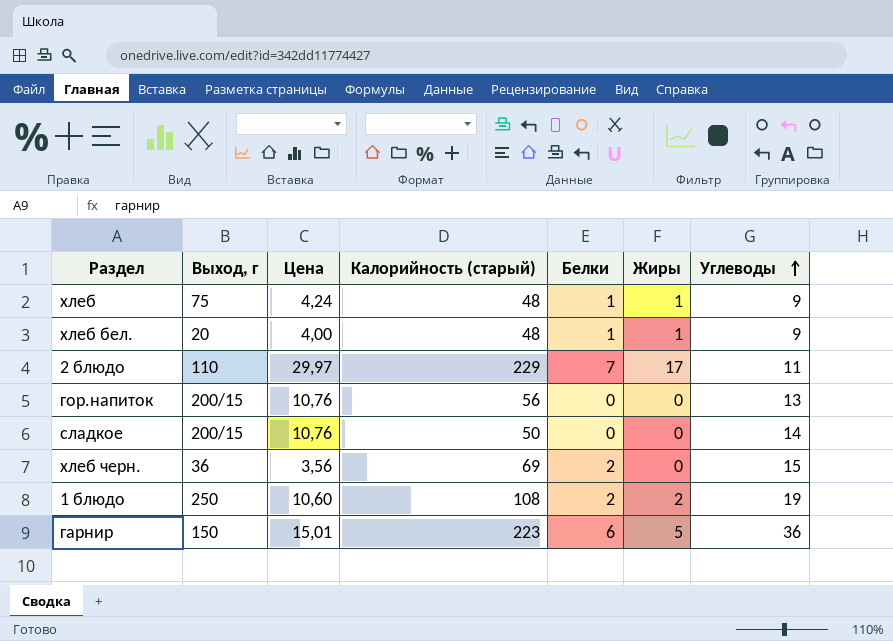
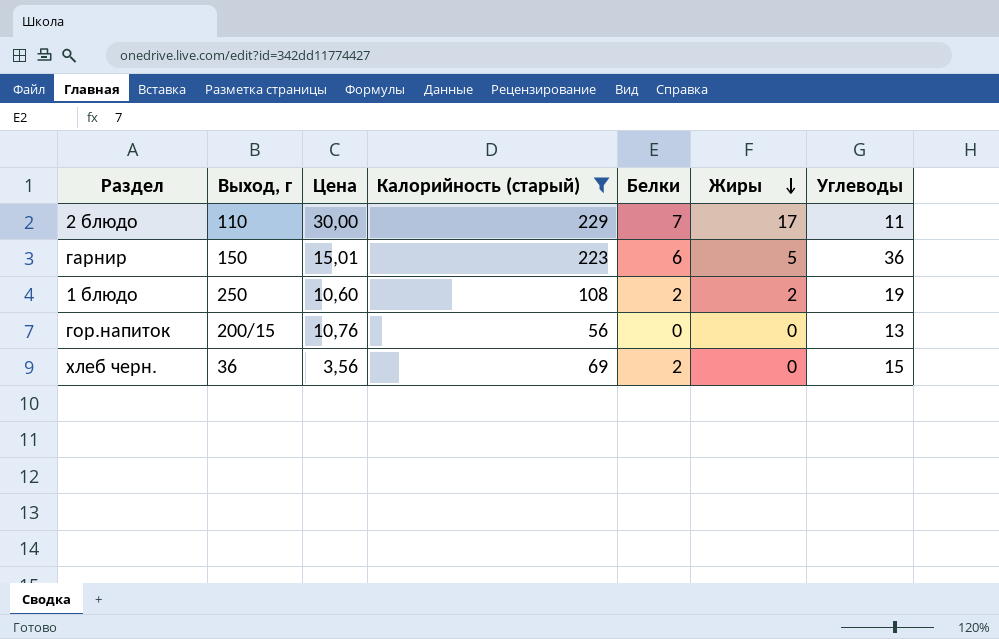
filter: none -> Калорийность (старый) >= 56
row order: Углеводы ascending -> Жиры descending
2 блюдо | Цена: 29,97 -> 30,00

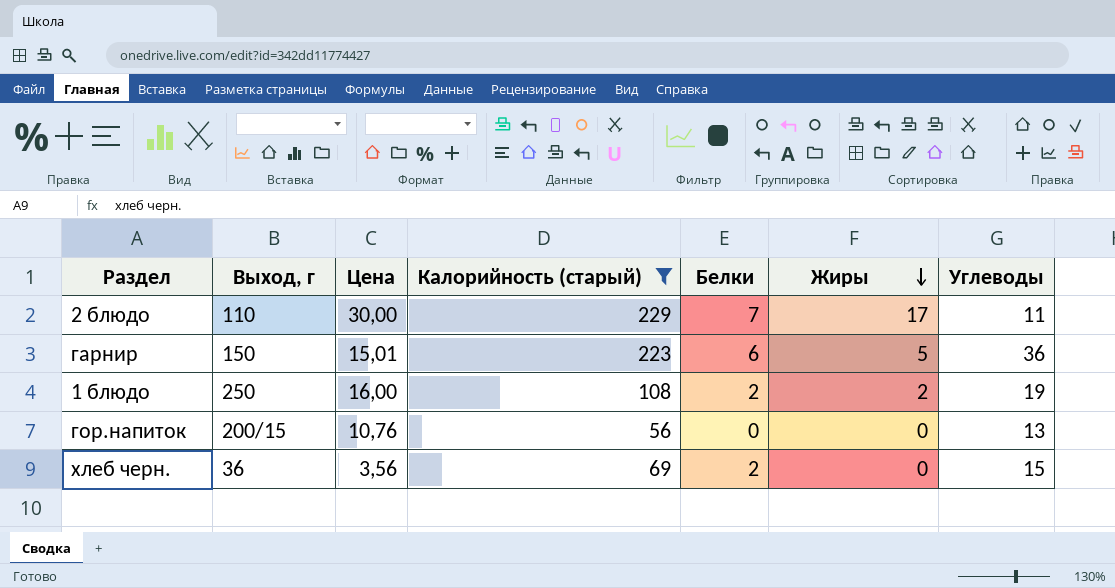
1 блюдо | Цена: 10,60 -> 16,00

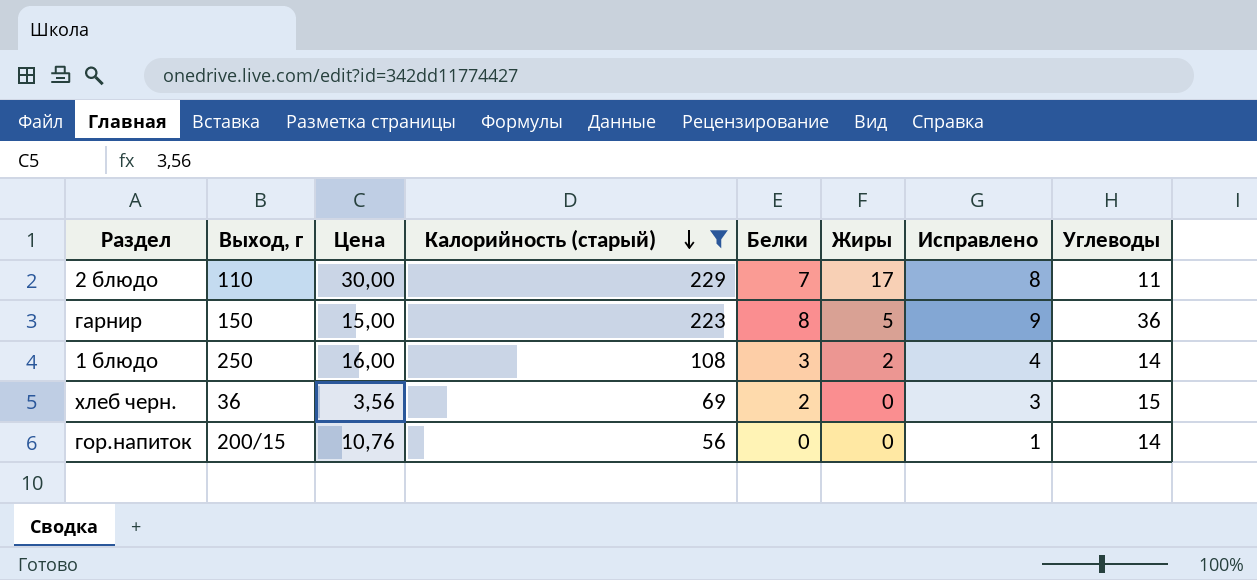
row order: Жиры descending -> Калорийность (старый) descending
column Исправлено | formula: none -> [Белки] + 1
гарнир | Цена: 15,01 -> 15,00
гарнир | Белки: 6 -> 8
1 блюдо | Белки: 2 -> 3
1 блюдо | Углеводы: 19 -> 14
гор.напиток | Углеводы: 13 -> 14

